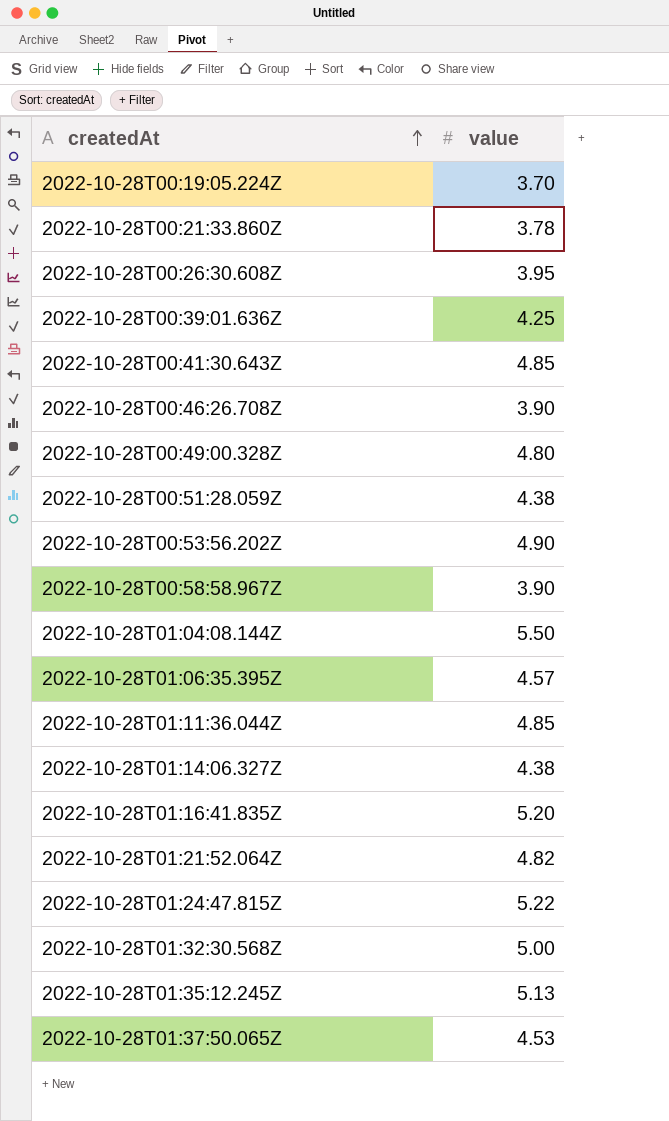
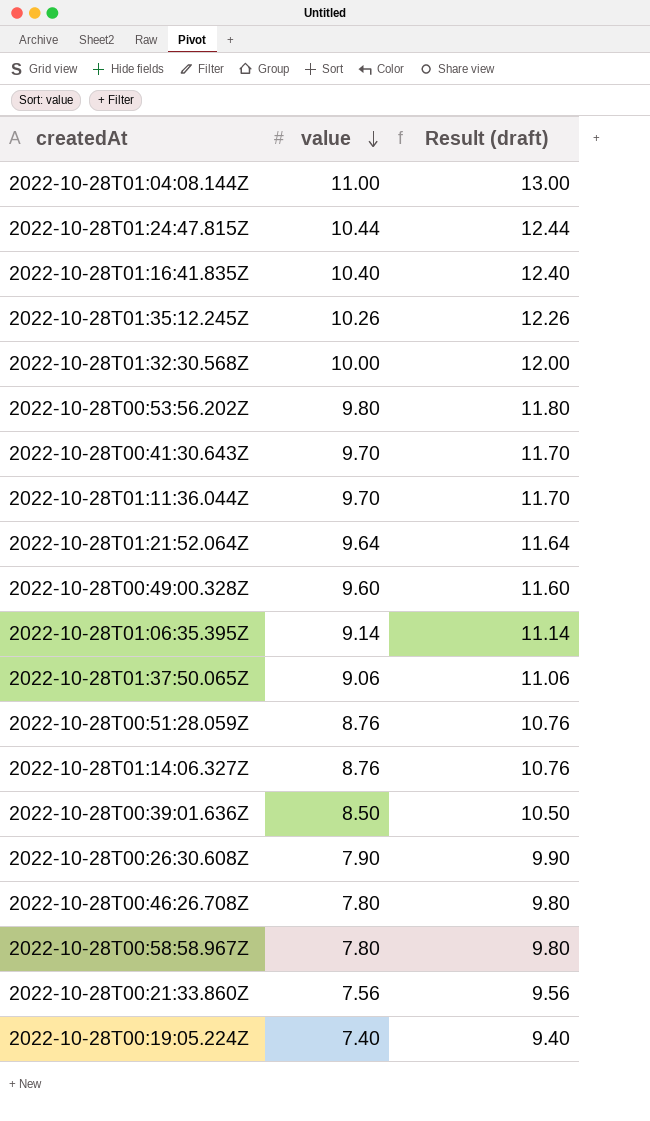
row order: createdAt ascending -> value descending
column Result (draft) | formula: none -> [value] + 2
2022-10-28T01:04:08.144Z | value: 5.50 -> 11.00
2022-10-28T01:24:47.815Z | value: 5.22 -> 10.44
2022-10-28T01:16:41.835Z | value: 5.20 -> 10.40
2022-10-28T01:35:12.245Z | value: 5.13 -> 10.26
2022-10-28T01:32:30.568Z | value: 5.00 -> 10.00
2022-10-28T00:53:56.202Z | value: 4.90 -> 9.80
2022-10-28T00:41:30.643Z | value: 4.85 -> 9.70
2022-10-28T01:11:36.044Z | value: 4.85 -> 9.70
2022-10-28T01:21:52.064Z | value: 4.82 -> 9.64
2022-10-28T00:49:00.328Z | value: 4.80 -> 9.60
2022-10-28T01:06:35.395Z | value: 4.57 -> 9.14
2022-10-28T01:37:50.065Z | value: 4.53 -> 9.06
2022-10-28T00:51:28.059Z | value: 4.38 -> 8.76
2022-10-28T01:14:06.327Z | value: 4.38 -> 8.76
2022-10-28T00:39:01.636Z | value: 4.25 -> 8.50
2022-10-28T00:26:30.608Z | value: 3.95 -> 7.90
2022-10-28T00:46:26.708Z | value: 3.90 -> 7.80
2022-10-28T00:58:58.967Z | value: 3.90 -> 7.80
2022-10-28T00:21:33.860Z | value: 3.78 -> 7.56
2022-10-28T00:19:05.224Z | value: 3.70 -> 7.40

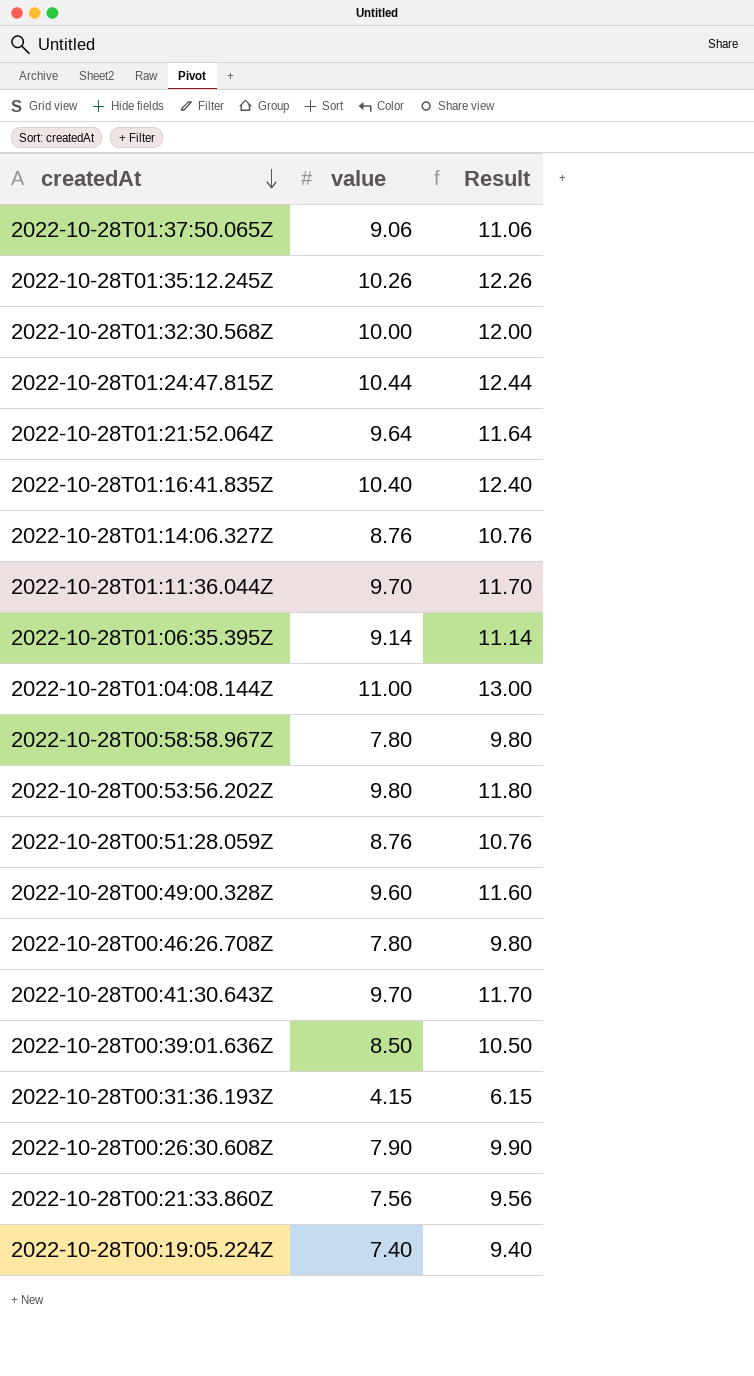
row order: value descending -> createdAt descending
column name: Result (draft) -> Result
row 2022-10-28T00:31:36.193Z: none -> 4.15 | 6.15

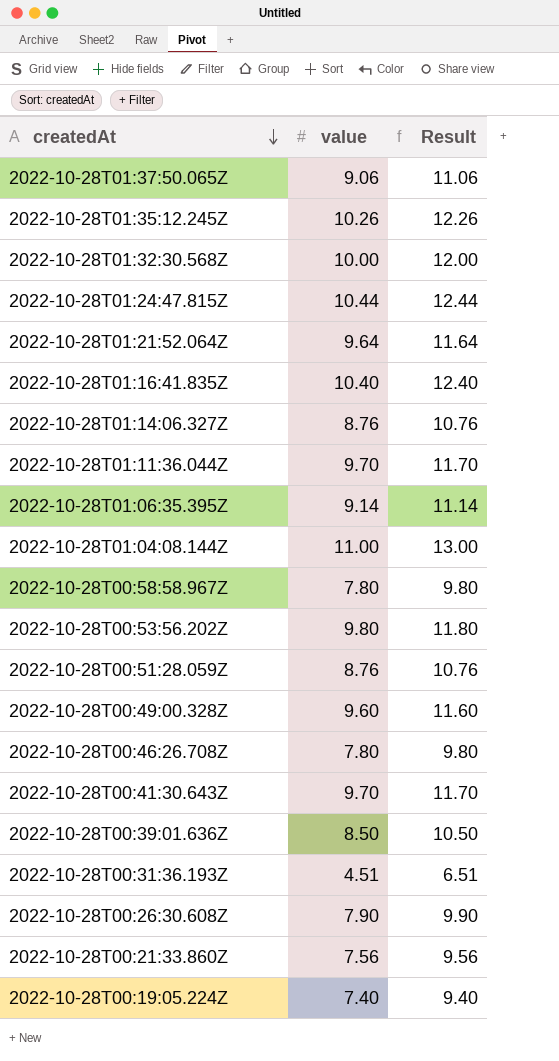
2022-10-28T00:31:36.193Z | value: 4.15 -> 4.51
2022-10-28T00:31:36.193Z | Result: 6.15 -> 6.51

